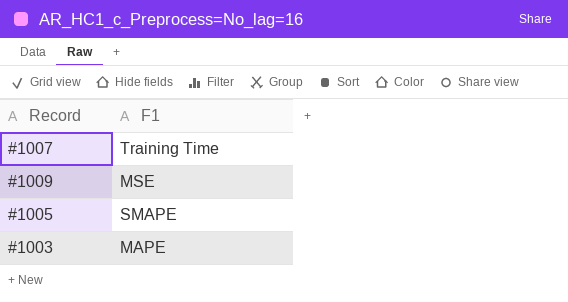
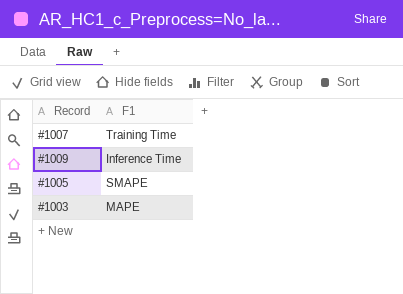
#1009 | F1: MSE -> Inference Time

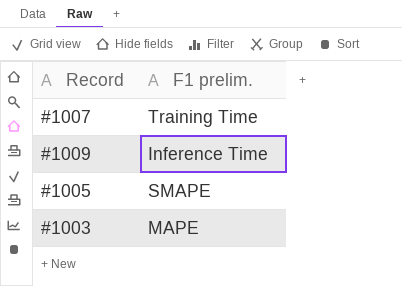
column name: F1 -> F1 prelim.

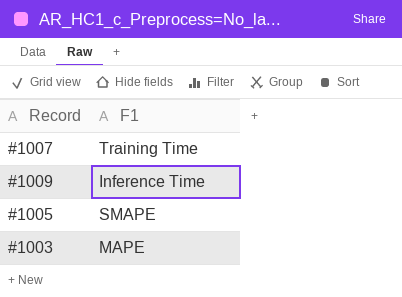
column name: F1 prelim. -> F1

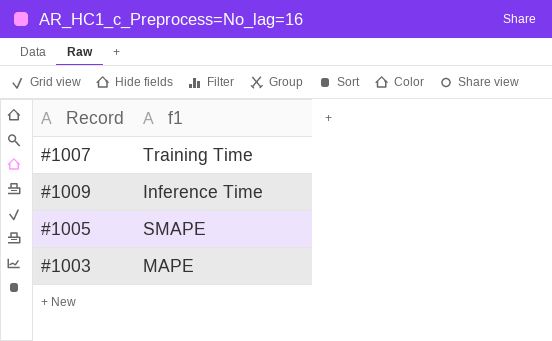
column name: F1 -> f1

